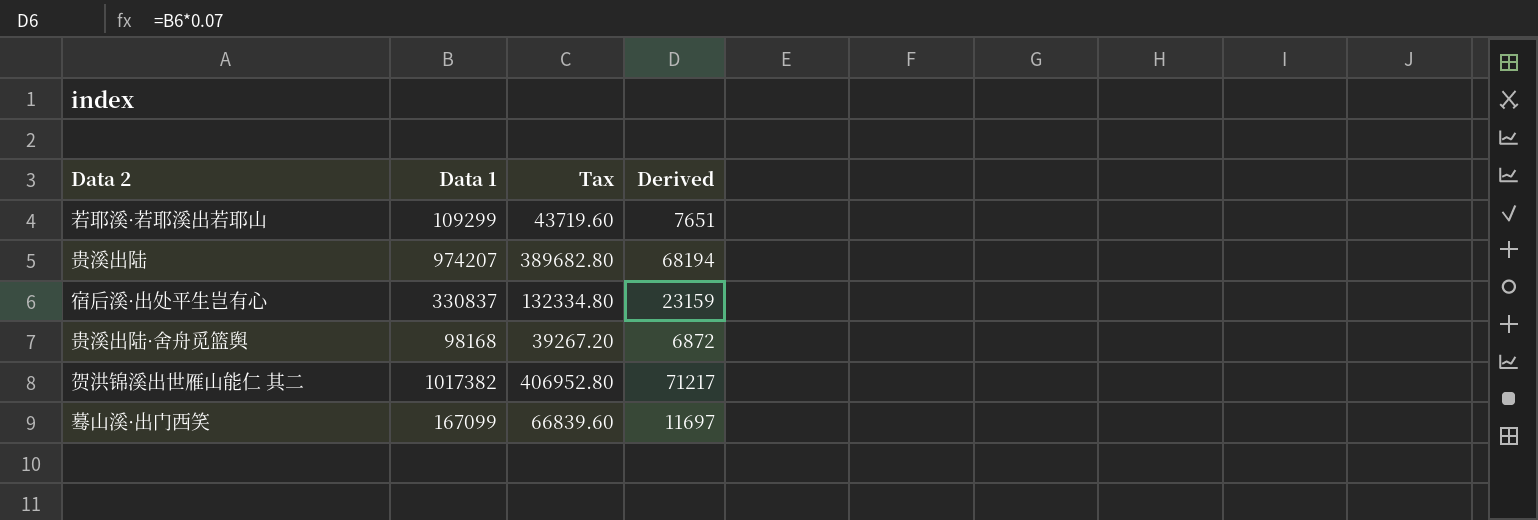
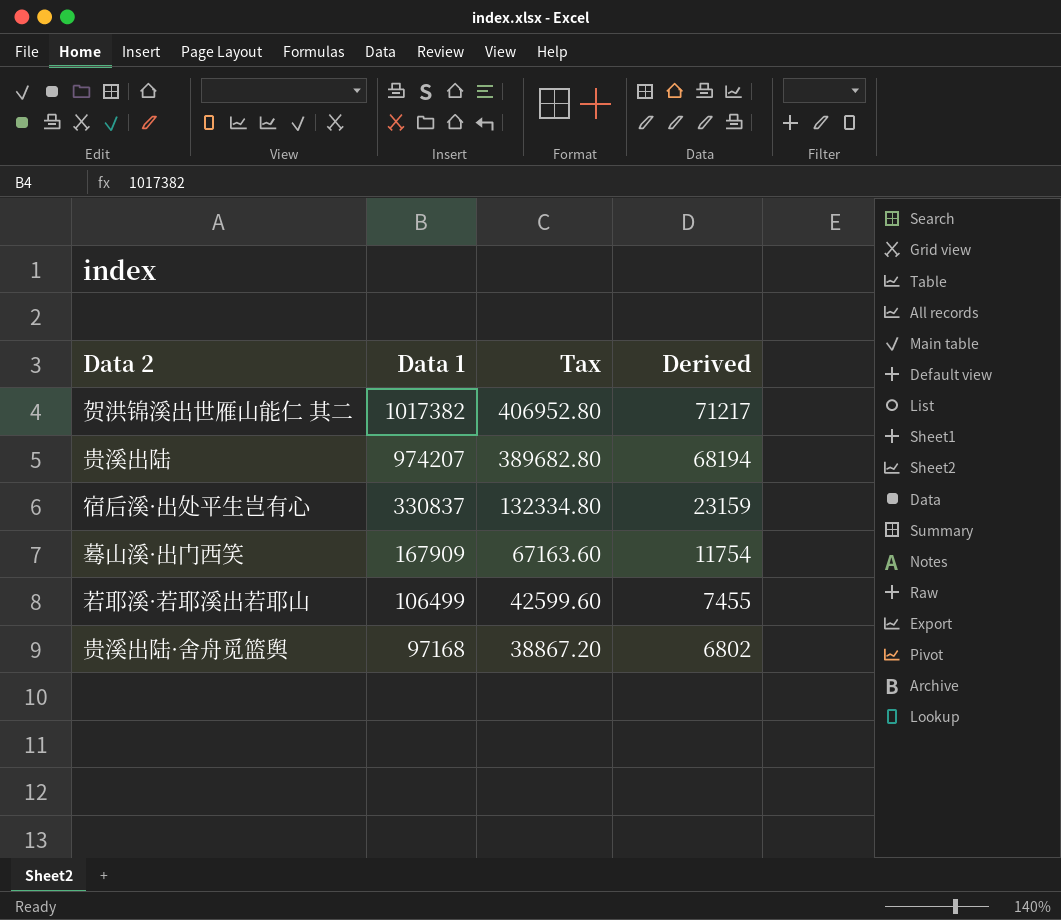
row order: none -> Data 1 descending
蓦山溪·出门西笑 | Data 1: 167099 -> 167909
蓦山溪·出门西笑 | Tax: 66839.60 -> 67163.60
蓦山溪·出门西笑 | Derived: 11697 -> 11754
若耶溪·若耶溪出若耶山 | Data 1: 109299 -> 106499
若耶溪·若耶溪出若耶山 | Tax: 43719.60 -> 42599.60
若耶溪·若耶溪出若耶山 | Derived: 7651 -> 7455
贵溪出陆·舍舟觅篮舆 | Data 1: 98168 -> 97168
贵溪出陆·舍舟觅篮舆 | Tax: 39267.20 -> 38867.20
贵溪出陆·舍舟觅篮舆 | Derived: 6872 -> 6802

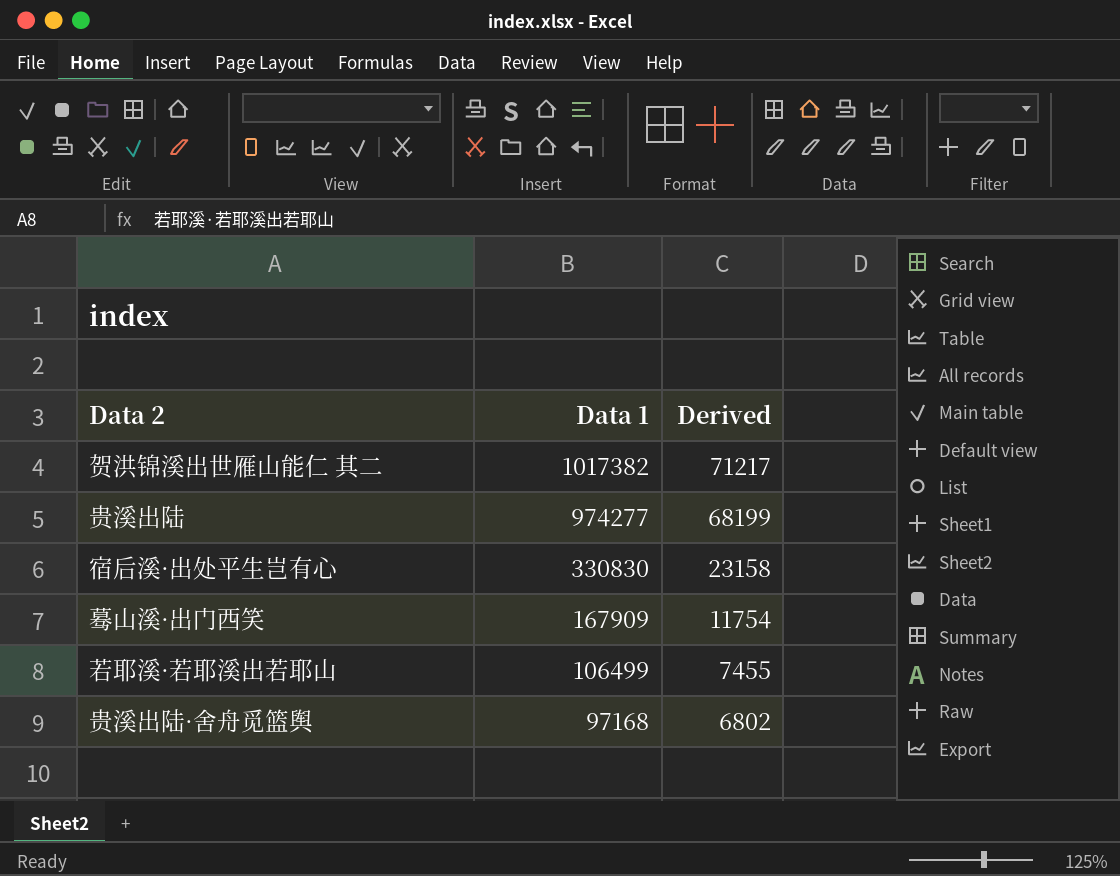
column Tax | formula: [Data 1] * 0.4 -> none
贵溪出陆 | Data 1: 974207 -> 974277
贵溪出陆 | Derived: 68194 -> 68199
宿后溪·出处平生岂有心 | Data 1: 330837 -> 330830
宿后溪·出处平生岂有心 | Derived: 23159 -> 23158

